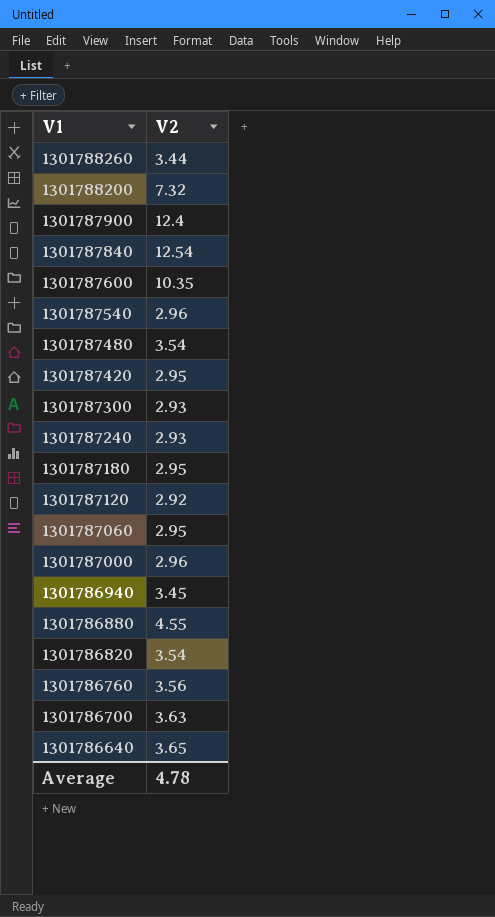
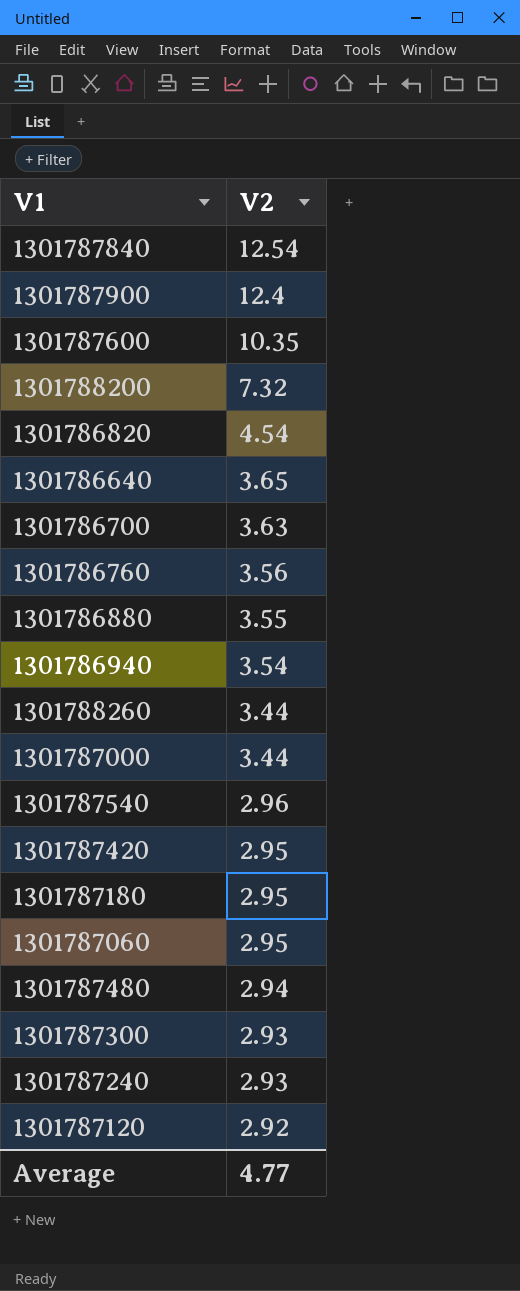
row order: V1 descending -> V2 descending
1301786820 | V2: 3.54 -> 4.54
1301786880 | V2: 4.55 -> 3.55
1301786940 | V2: 3.45 -> 3.54
1301787000 | V2: 2.96 -> 3.44
1301787480 | V2: 3.54 -> 2.94
Average | V2: 4.78 -> 4.77

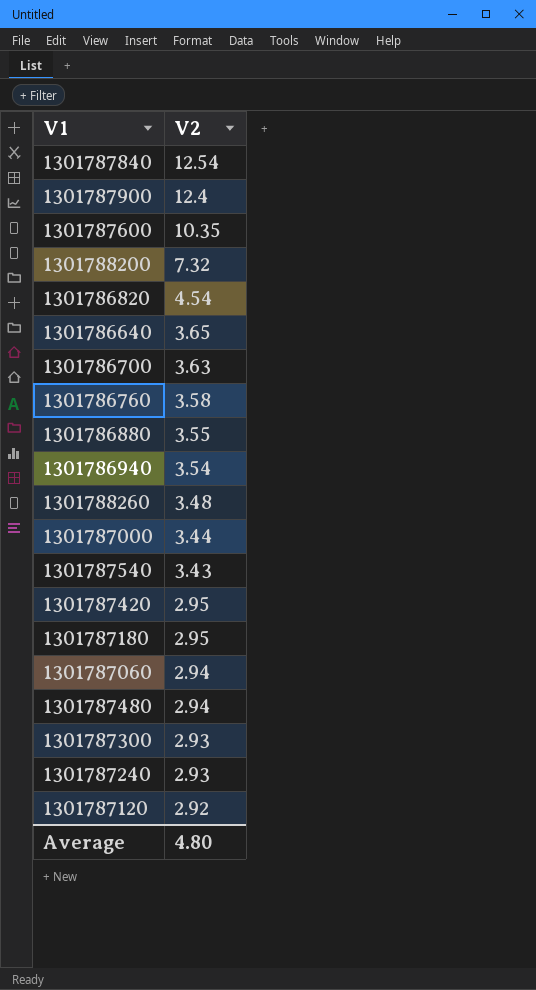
1301786760 | V2: 3.56 -> 3.58
1301788260 | V2: 3.44 -> 3.48
1301787540 | V2: 2.96 -> 3.43
1301787060 | V2: 2.95 -> 2.94
Average | V2: 4.77 -> 4.80

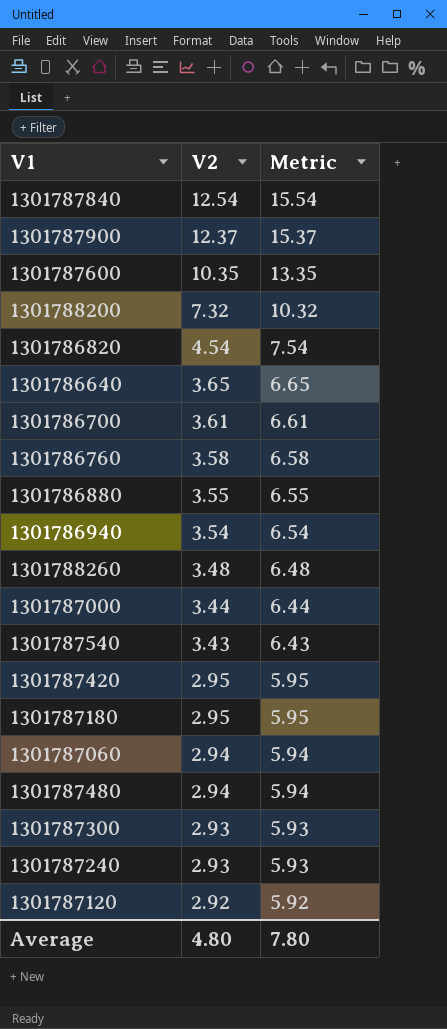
column Metric | formula: none -> [V2] + 3
1301787900 | V2: 12.4 -> 12.37
1301786700 | V2: 3.63 -> 3.61

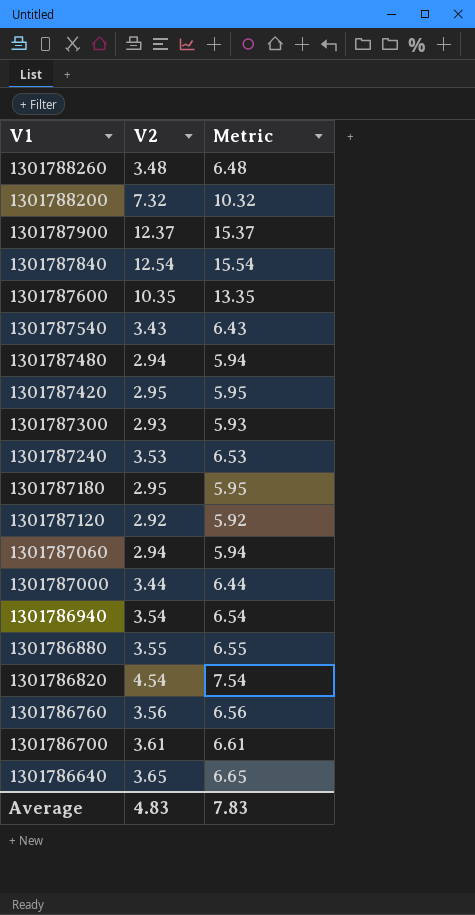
row order: V2 descending -> V1 descending
1301787240 | V2: 2.93 -> 3.53
1301787240 | Metric: 5.93 -> 6.53
1301786760 | V2: 3.58 -> 3.56
1301786760 | Metric: 6.58 -> 6.56
Average | V2: 4.80 -> 4.83
Average | Metric: 7.80 -> 7.83

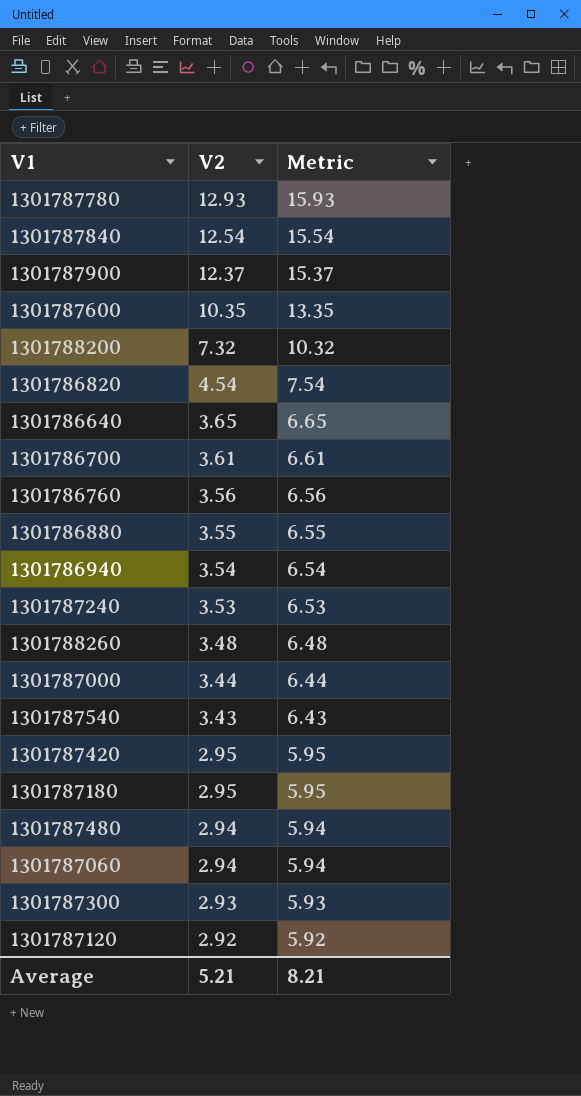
row order: V1 descending -> V2 descending
row 1301787780: none -> 12.93 | 15.93
Average | V2: 4.83 -> 5.21
Average | Metric: 7.83 -> 8.21

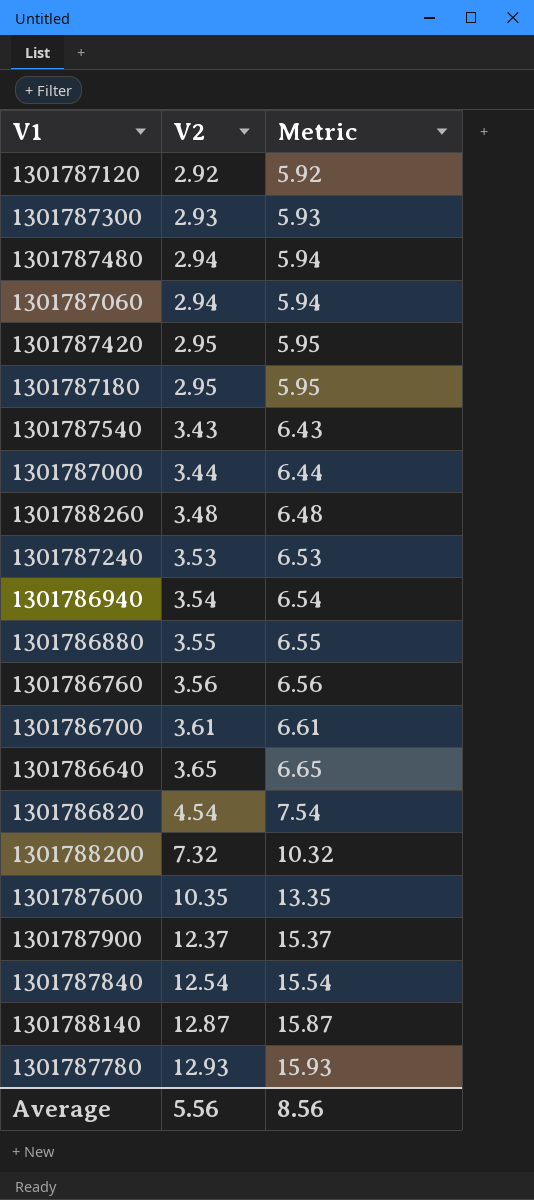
row order: V2 descending -> V2 ascending
row 1301788140: none -> 12.87 | 15.87
Average | V2: 5.21 -> 5.56
Average | Metric: 8.21 -> 8.56

